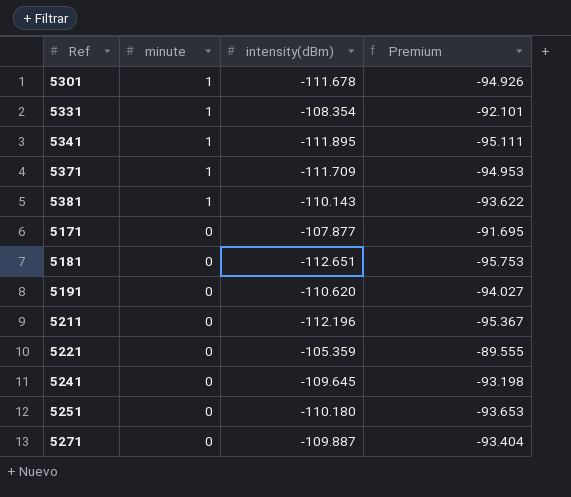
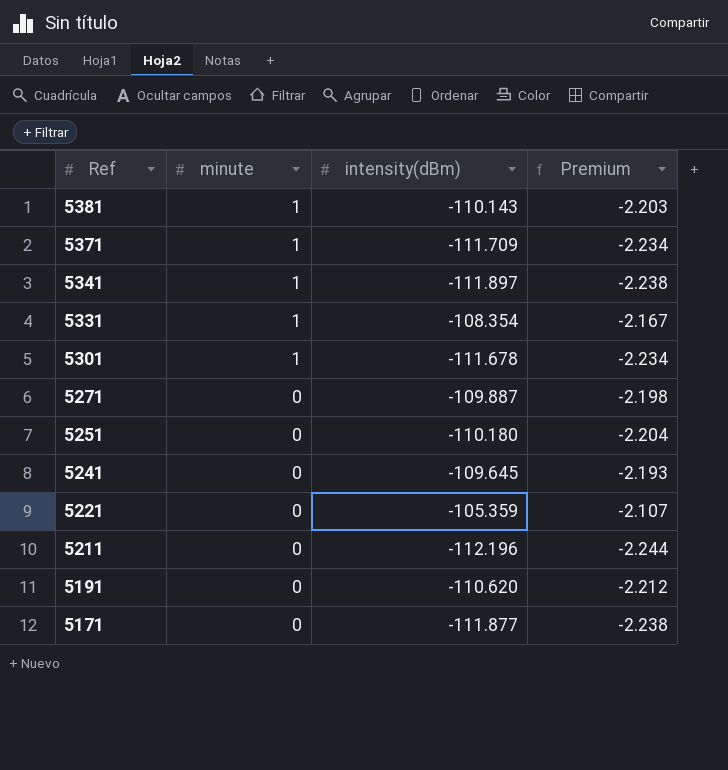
row order: minute descending -> Ref descending
column Premium | formula: [intensity(dBm)] * 0.85 -> [intensity(dBm)] * 0.02
row 5181: 0 | -112.651 | -95.753 -> none
5341 | intensity(dBm): -111.895 -> -111.897
5171 | intensity(dBm): -107.877 -> -111.877

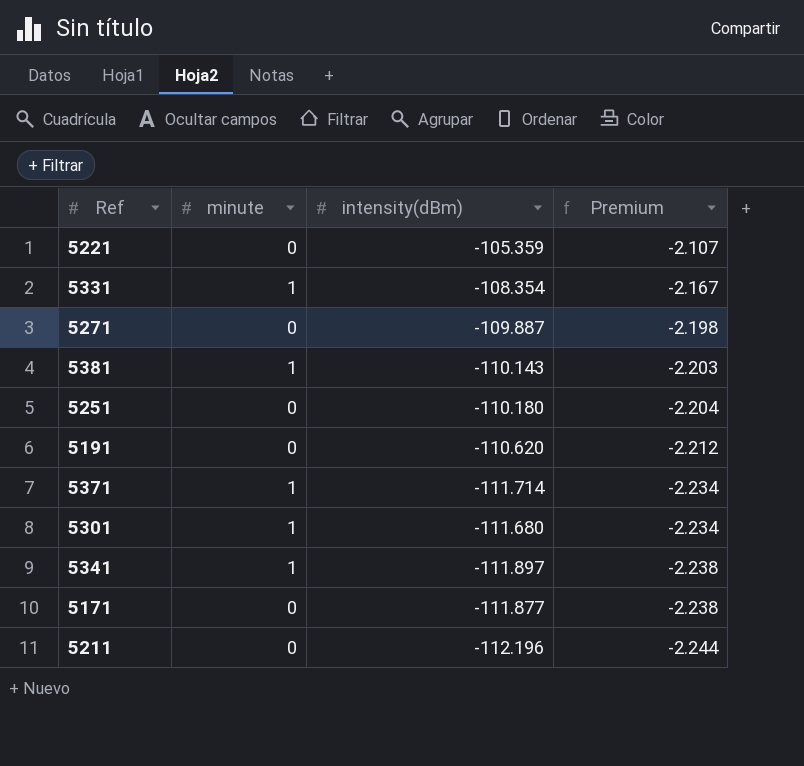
row order: Ref descending -> Premium descending
row 5241: 0 | -109.645 | -2.193 -> none
5371 | intensity(dBm): -111.709 -> -111.714
5301 | intensity(dBm): -111.678 -> -111.680

